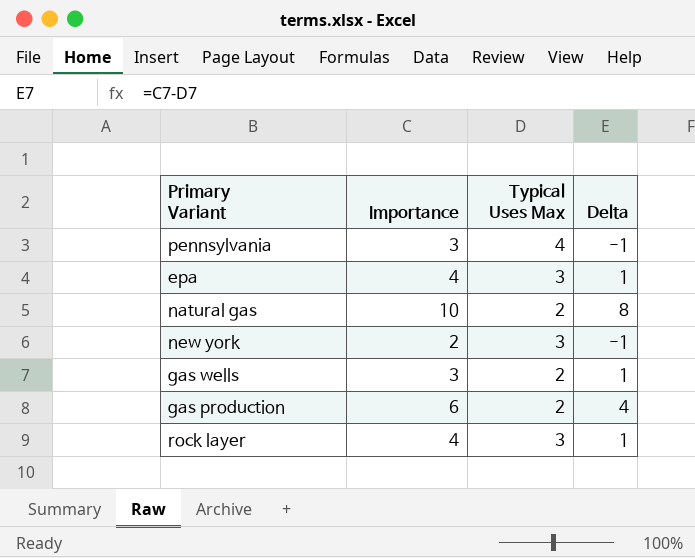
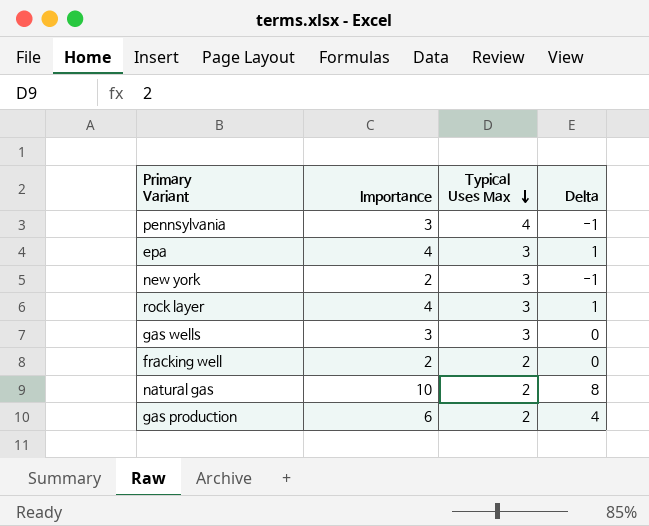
row order: none -> Typical Uses Max descending
gas wells | Typical Uses Max: 2 -> 3
gas wells | Delta: 1 -> 0
row fracking well: none -> 2 | 2 | 0

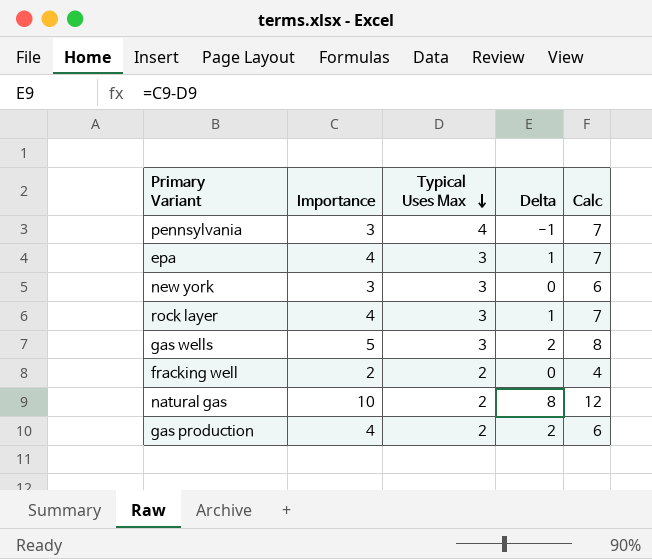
column Calc | formula: none -> [Importance] + [Typical Uses Max]
new york | Importance: 2 -> 3
new york | Delta: -1 -> 0
gas wells | Importance: 3 -> 5
gas wells | Delta: 0 -> 2
gas production | Importance: 6 -> 4
gas production | Delta: 4 -> 2

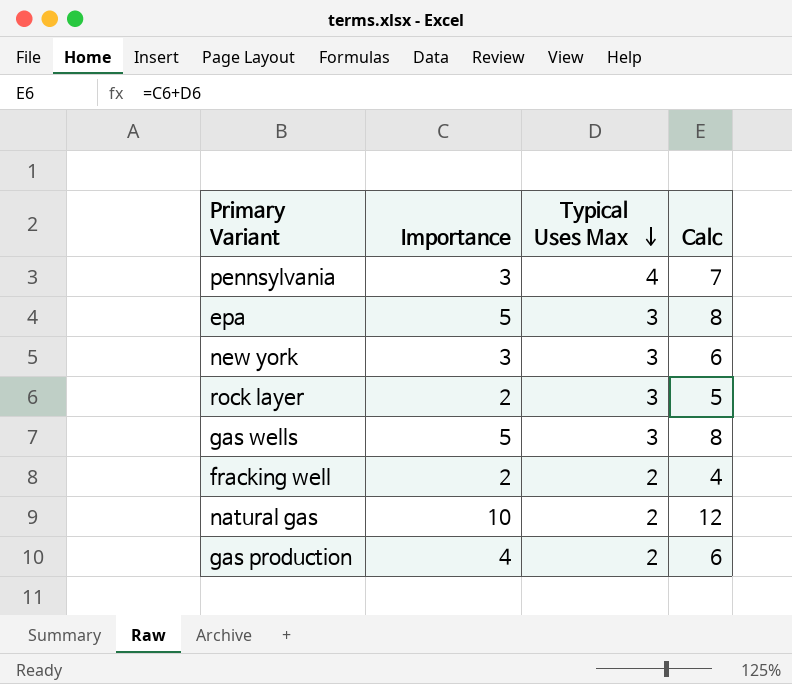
column Delta | formula: [Importance] - [Typical Uses Max] -> none
epa | Importance: 4 -> 5
epa | Calc: 7 -> 8
rock layer | Importance: 4 -> 2
rock layer | Calc: 7 -> 5

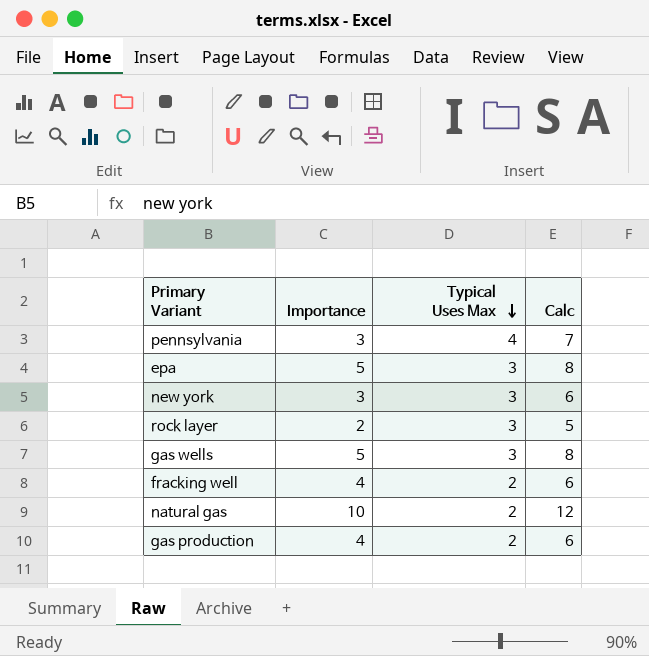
fracking well | Importance: 2 -> 4
fracking well | Calc: 4 -> 6

